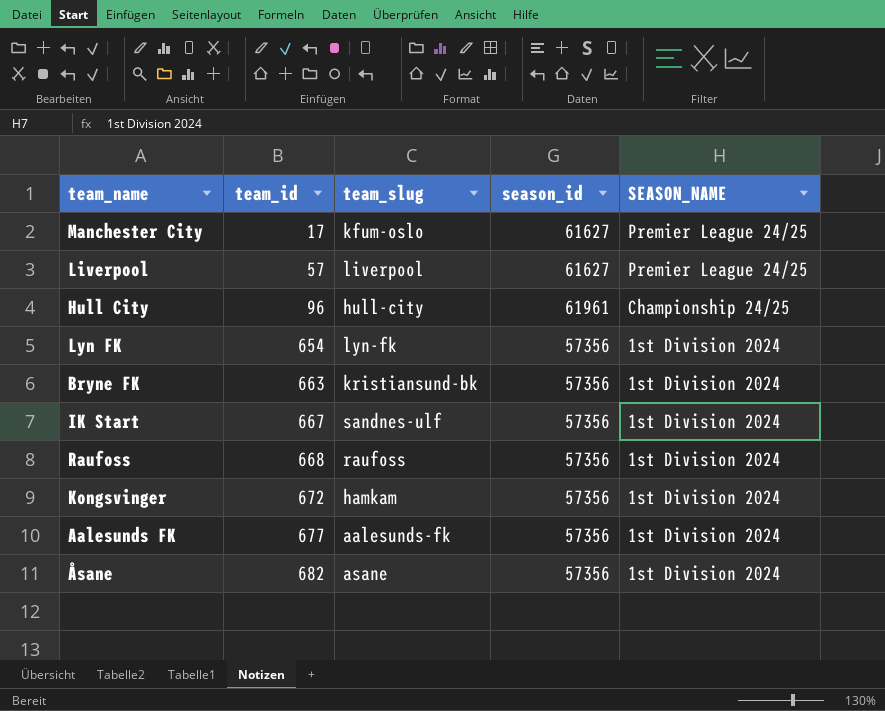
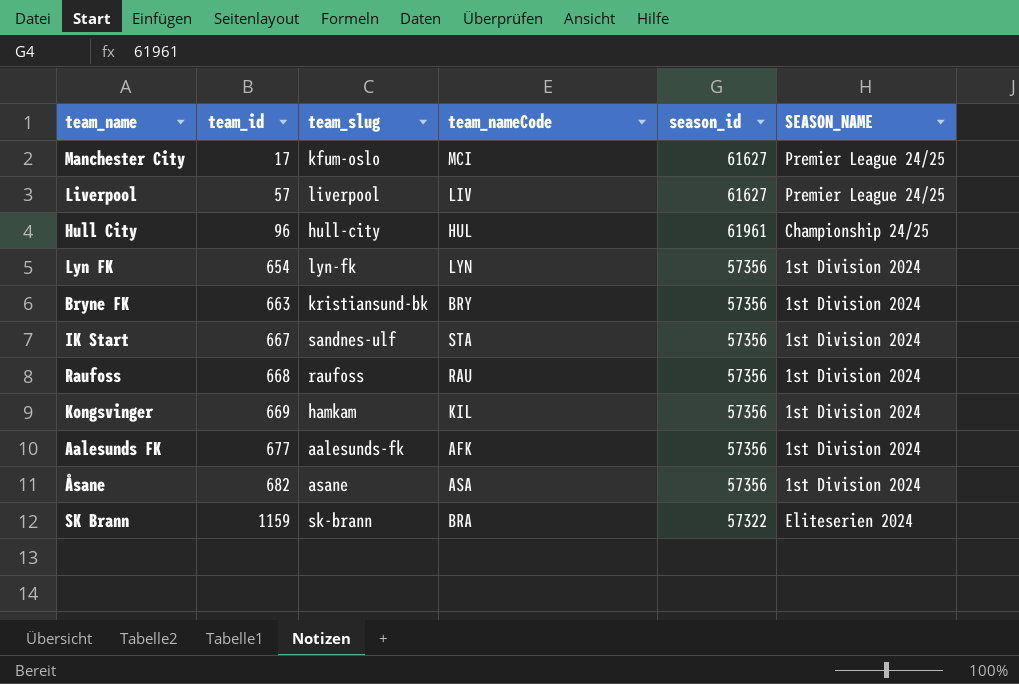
column team_nameCode | position: none -> 4
Kongsvinger | team_id: 672 -> 669
row SK Brann: none -> 1159 | sk-brann | BRA | 57322 | Eliteserien 2024

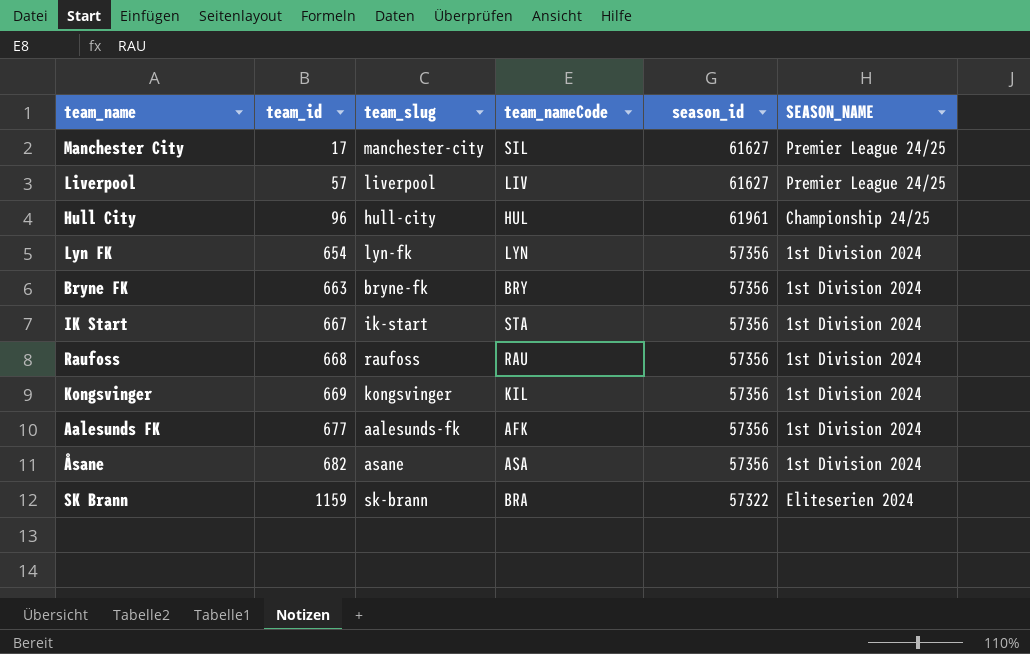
Manchester City | team_slug: kfum-oslo -> manchester-city
Manchester City | team_nameCode: MCI -> SIL
Bryne FK | team_slug: kristiansund-bk -> bryne-fk
IK Start | team_slug: sandnes-ulf -> ik-start
Kongsvinger | team_slug: hamkam -> kongsvinger

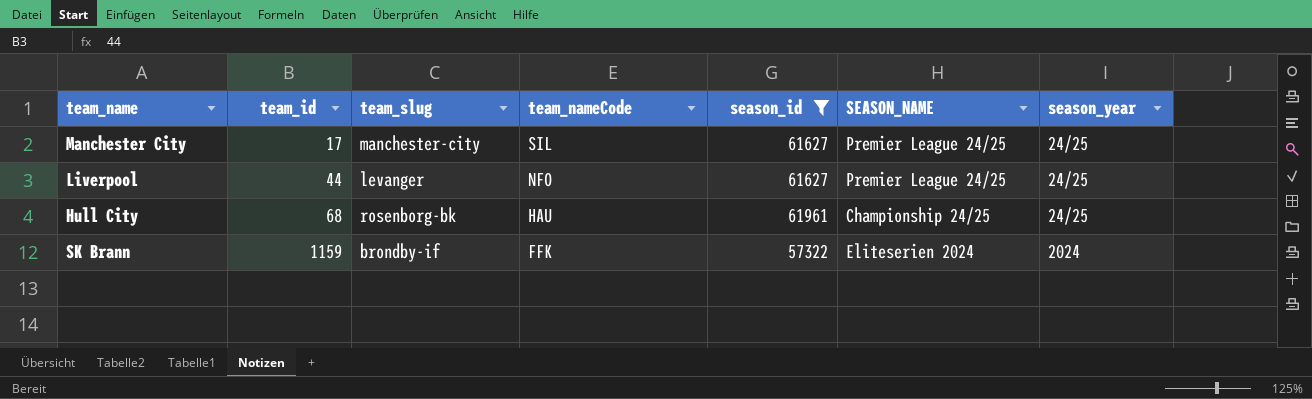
filter: none -> season_id != 57356
column season_year | position: none -> 7
Liverpool | team_id: 57 -> 44
Liverpool | team_slug: liverpool -> levanger
Liverpool | team_nameCode: LIV -> NFO
Hull City | team_id: 96 -> 68
Hull City | team_slug: hull-city -> rosenborg-bk
Hull City | team_nameCode: HUL -> HAU
SK Brann | team_slug: sk-brann -> brondby-if
SK Brann | team_nameCode: BRA -> FFK

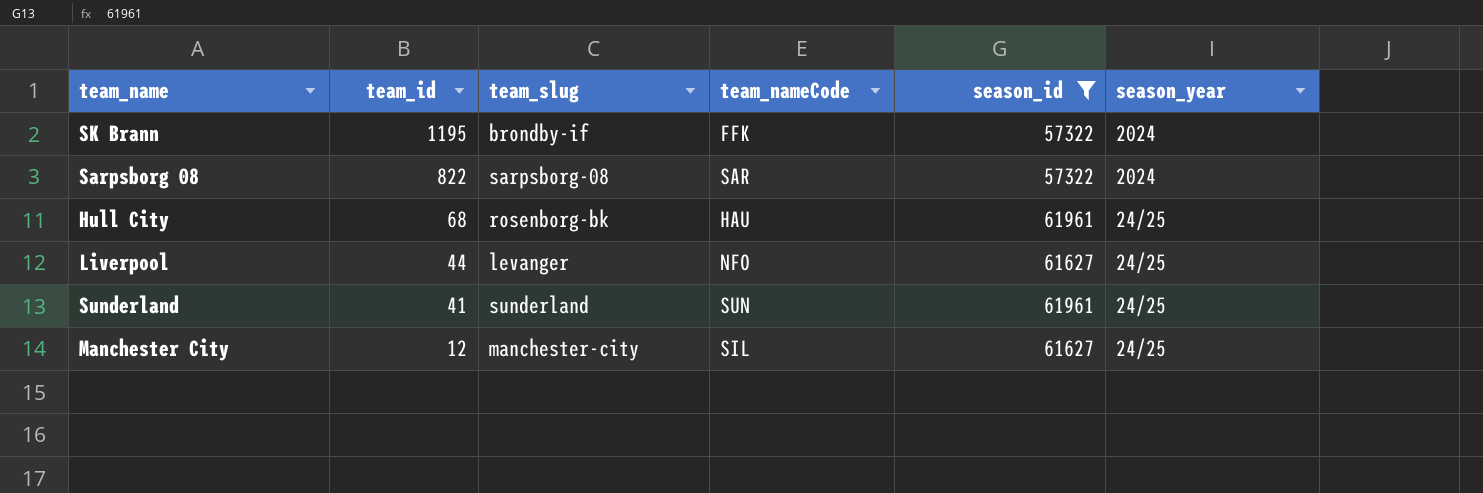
row order: team_id ascending -> team_id descending
column SEASON_NAME | position: 6 -> none
SK Brann | team_id: 1159 -> 1195
row Sarpsborg 08: none -> 822 | sarpsborg-08 | SAR | 57322 | 2024
row Sunderland: none -> 41 | sunderland | SUN | 61961 | 24/25
Manchester City | team_id: 17 -> 12

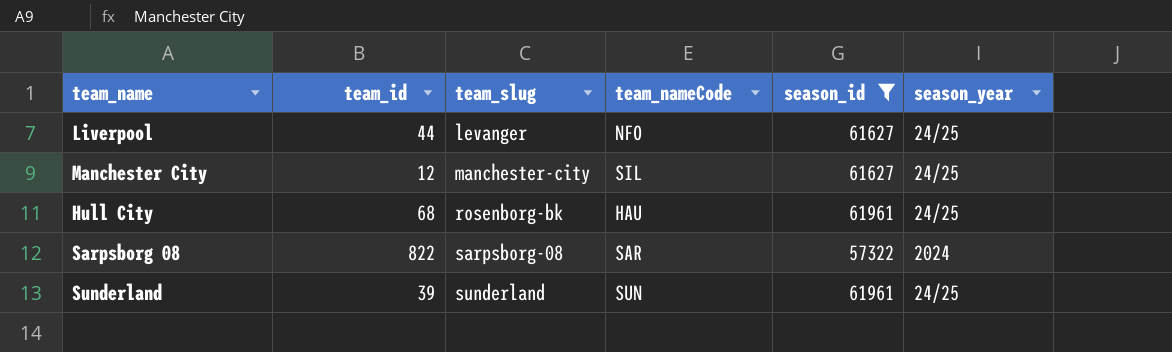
row order: team_id descending -> team_slug ascending
row SK Brann: 1195 | brondby-if | FFK | 57322 | 2024 -> none
Sunderland | team_id: 41 -> 39

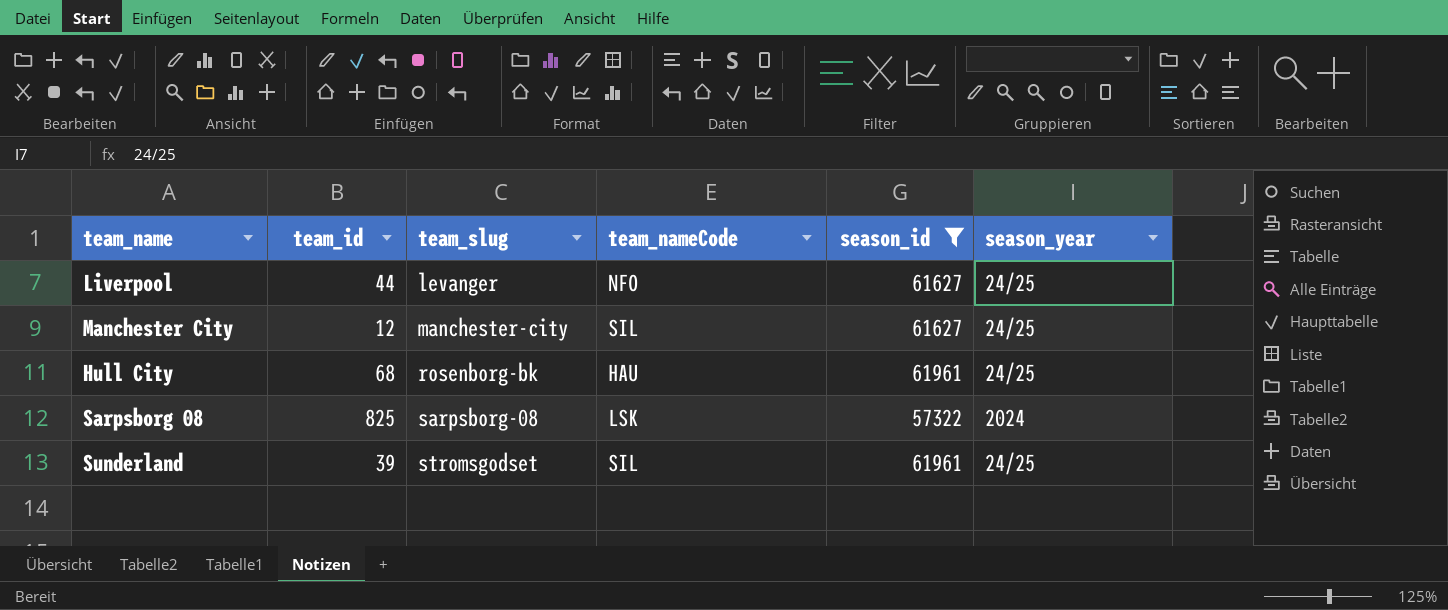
Sarpsborg 08 | team_id: 822 -> 825
Sarpsborg 08 | team_nameCode: SAR -> LSK
Sunderland | team_slug: sunderland -> stromsgodset
Sunderland | team_nameCode: SUN -> SIL

